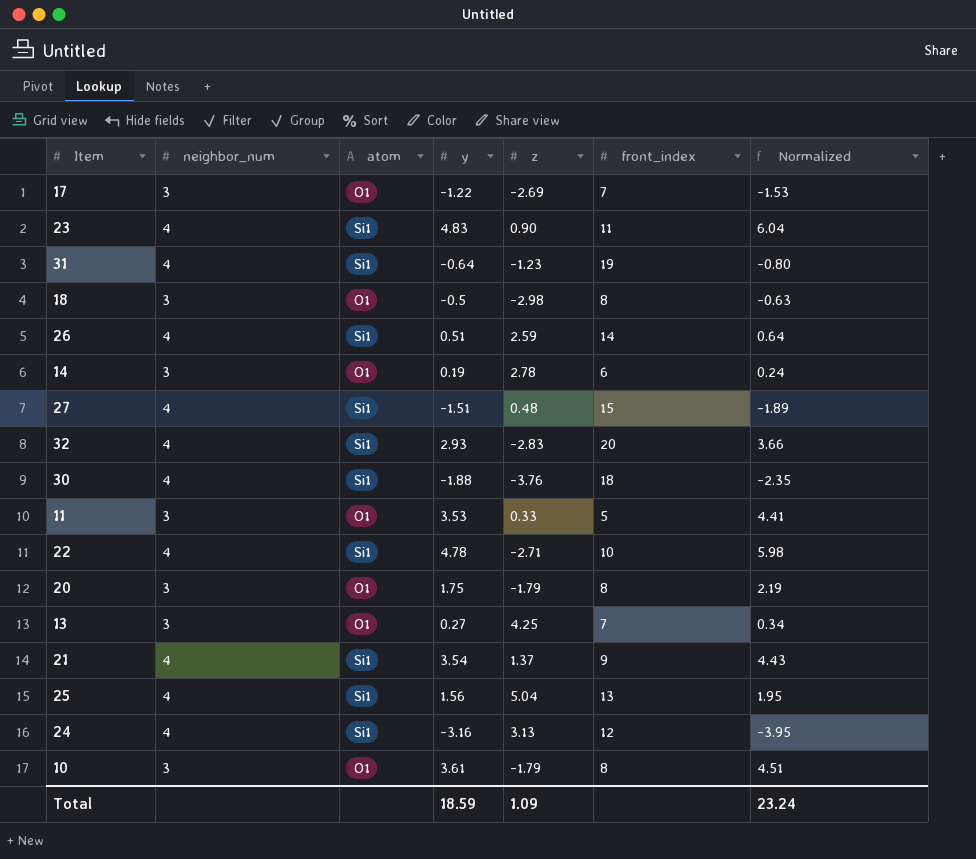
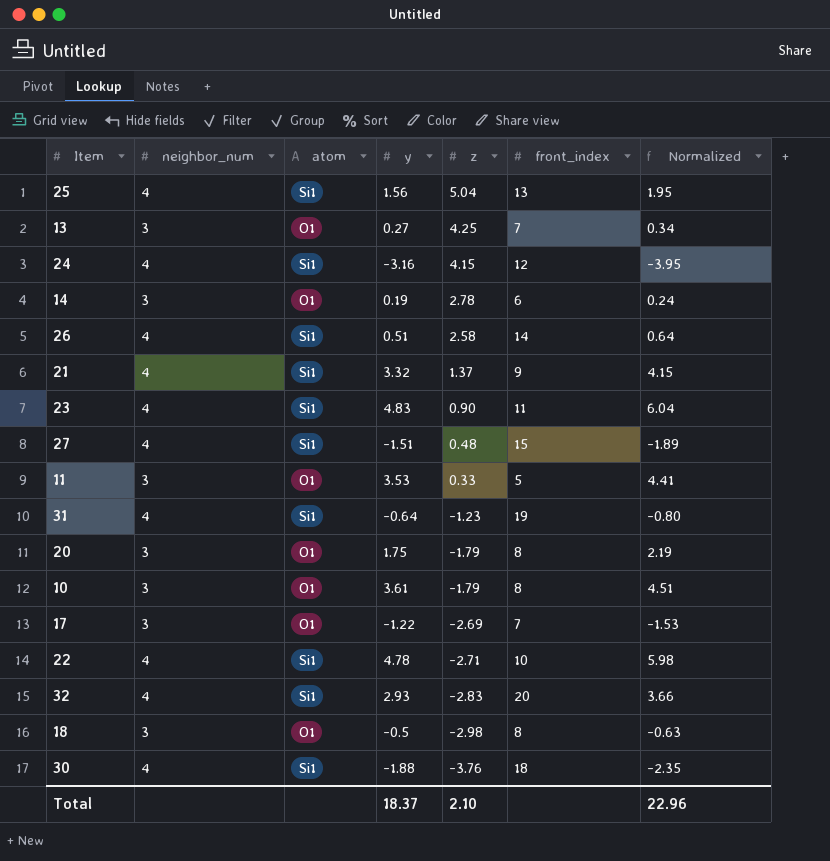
row order: none -> z descending
24 | z: 3.13 -> 4.15
26 | z: 2.59 -> 2.58
21 | y: 3.54 -> 3.32
21 | Normalized: 4.43 -> 4.15
Total | y: 18.59 -> 18.37
Total | z: 1.09 -> 2.10
Total | Normalized: 23.24 -> 22.96

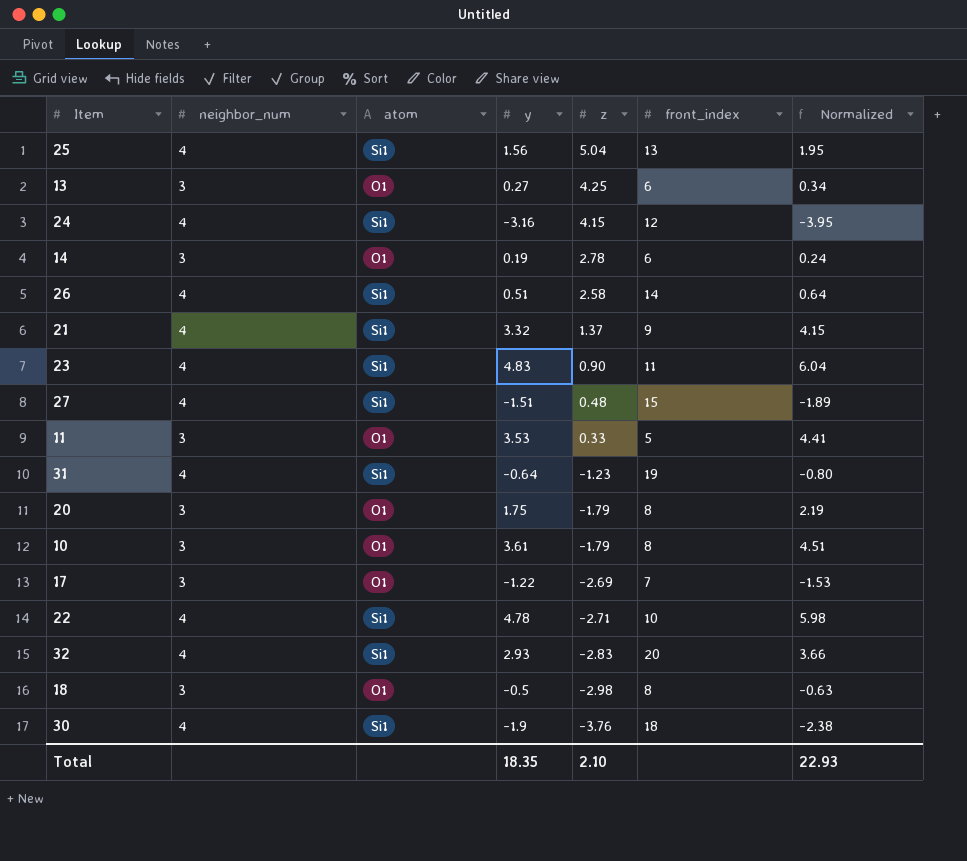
13 | front_index: 7 -> 6
30 | y: -1.88 -> -1.9
30 | Normalized: -2.35 -> -2.38
Total | y: 18.37 -> 18.35
Total | Normalized: 22.96 -> 22.93

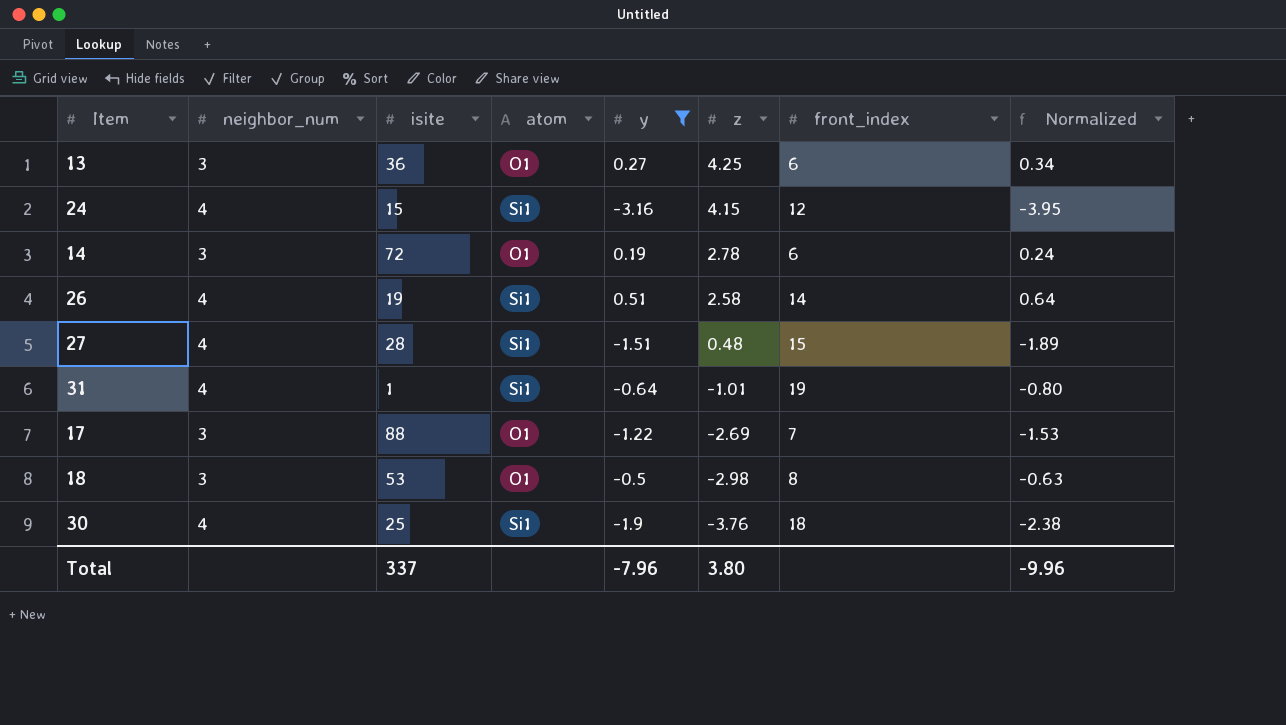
filter: none -> y <= 0.51
column isite | position: none -> 3
31 | z: -1.23 -> -1.01
Total | y: 18.35 -> -7.96
Total | z: 2.10 -> 3.80
Total | Normalized: 22.93 -> -9.96

